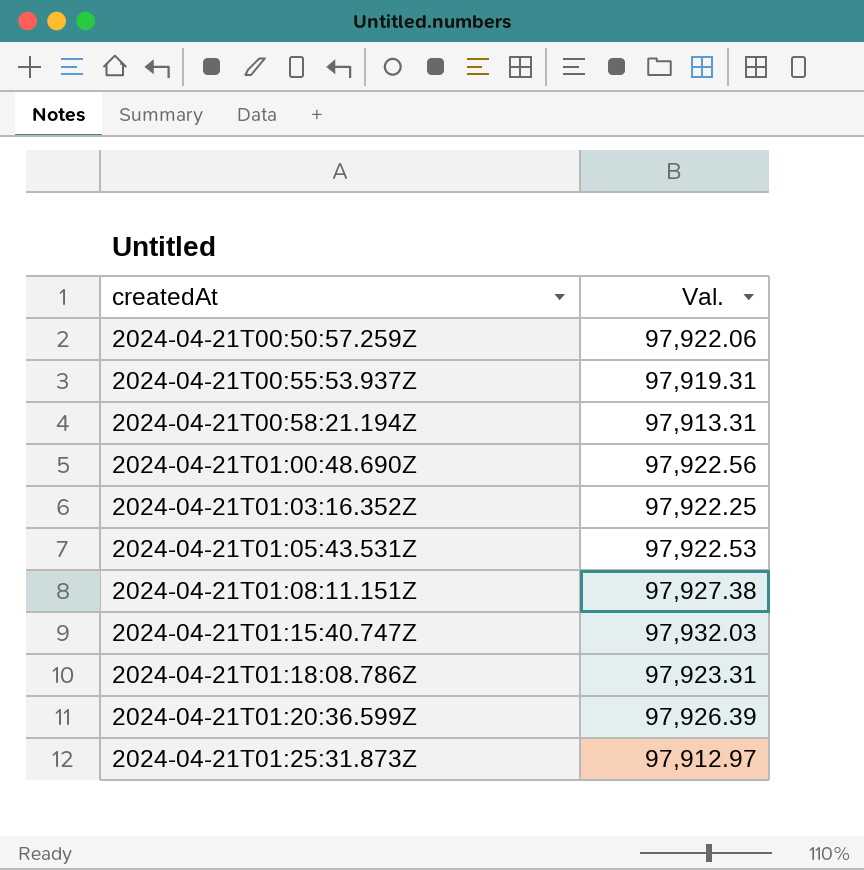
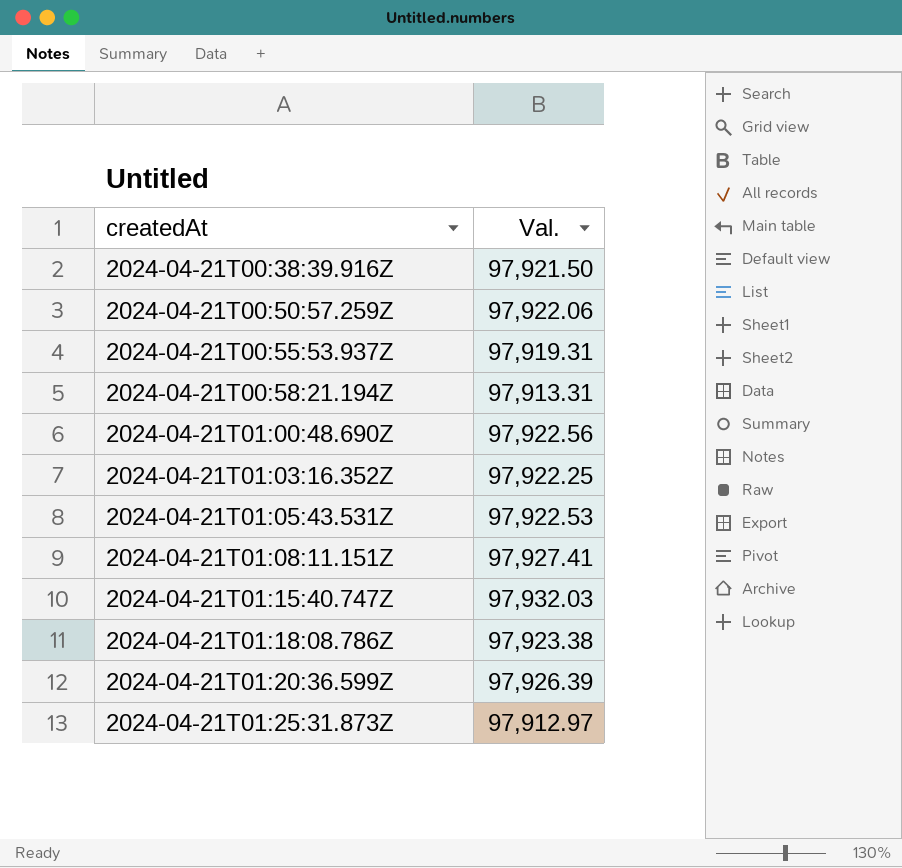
row 2024-04-21T00:38:39.916Z: none -> 97,921.50
2024-04-21T01:08:11.151Z | Val.: 97,927.38 -> 97,927.41
2024-04-21T01:18:08.786Z | Val.: 97,923.31 -> 97,923.38

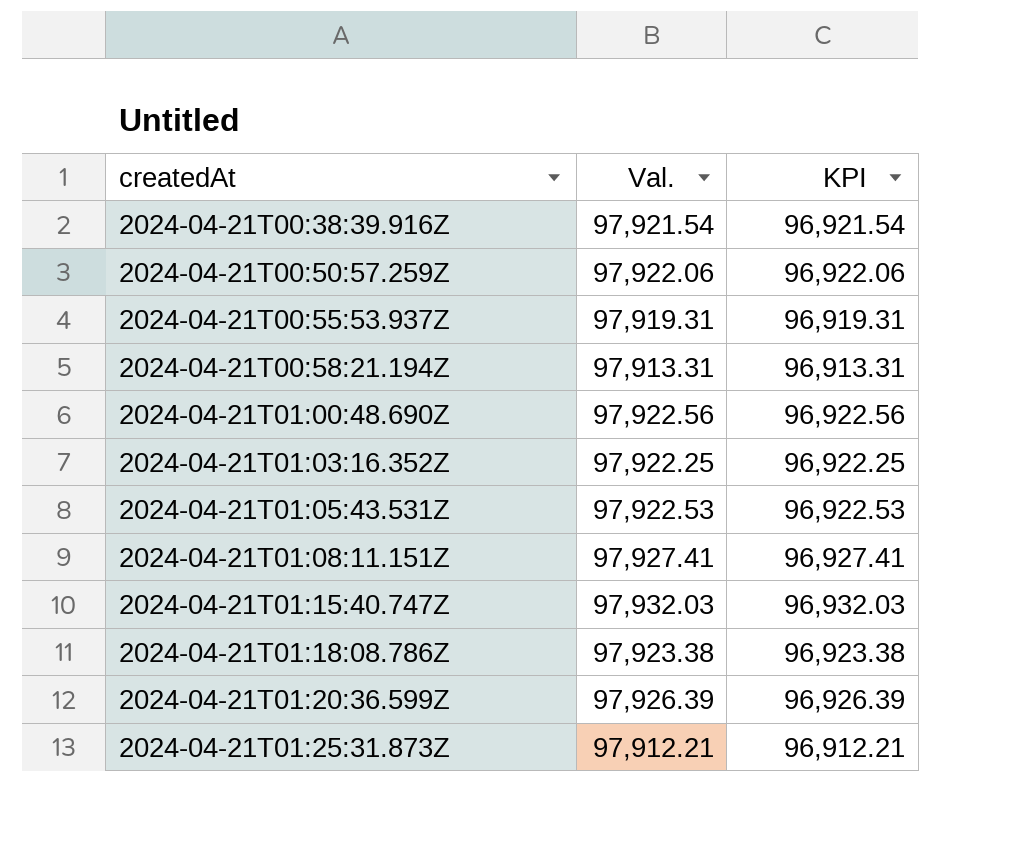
column KPI | formula: none -> [Val.] - 1000
2024-04-21T00:38:39.916Z | Val.: 97,921.50 -> 97,921.54
2024-04-21T01:25:31.873Z | Val.: 97,912.97 -> 97,912.21

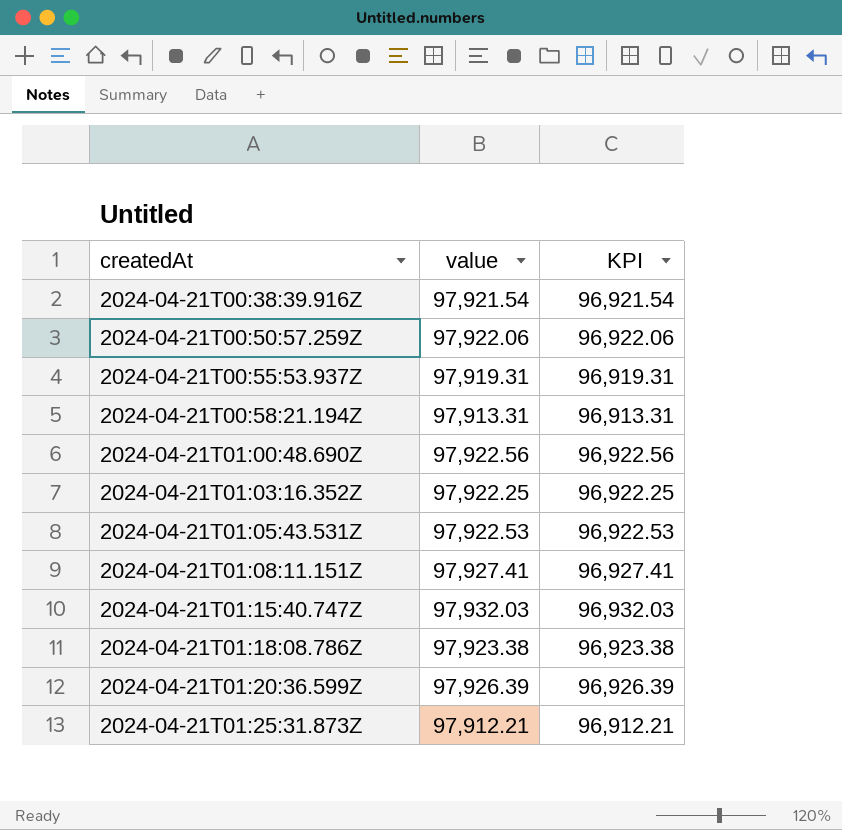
column name: Val. -> value

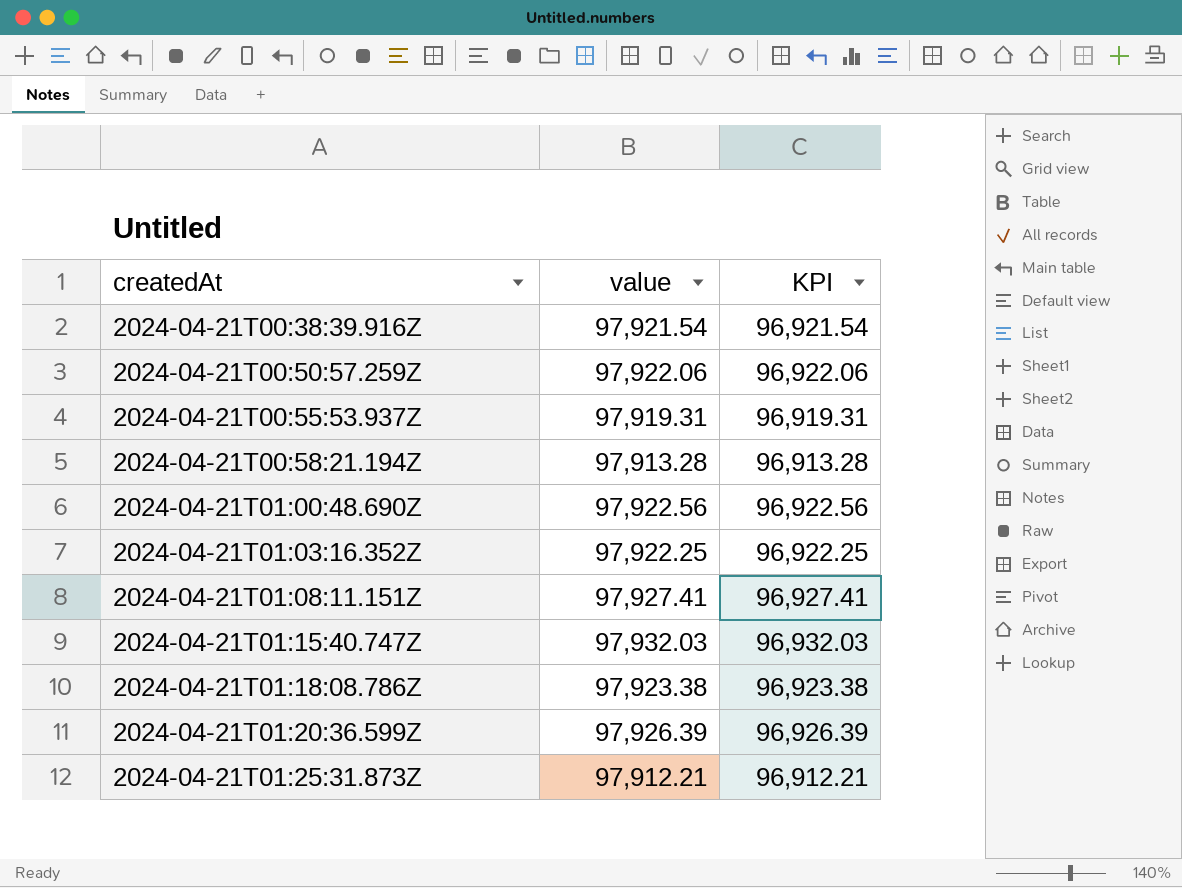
row 2024-04-21T01:05:43.531Z: 97,922.53 | 96,922.53 -> none
2024-04-21T00:58:21.194Z | value: 97,913.31 -> 97,913.28
2024-04-21T00:58:21.194Z | KPI: 96,913.31 -> 96,913.28

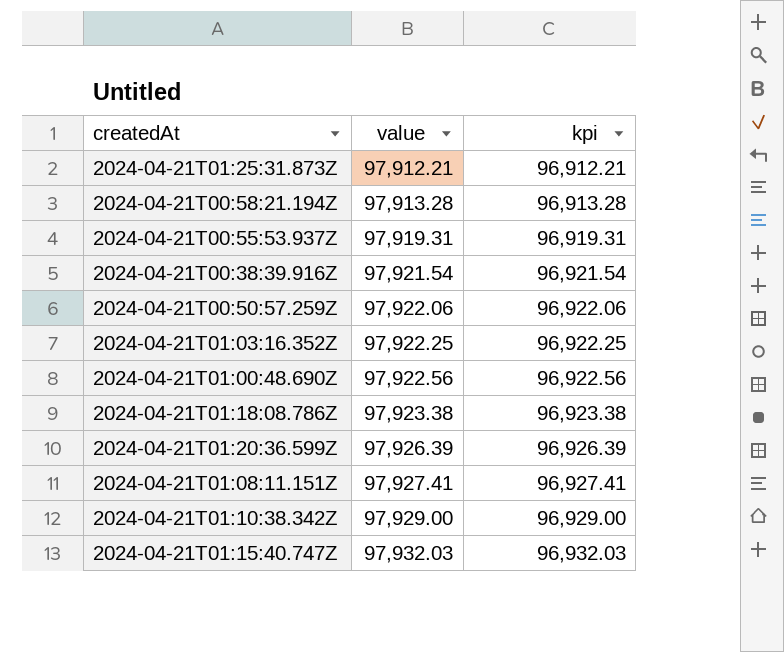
row order: createdAt ascending -> value ascending
column name: KPI -> kpi
row 2024-04-21T01:10:38.342Z: none -> 97,929.00 | 96,929.00

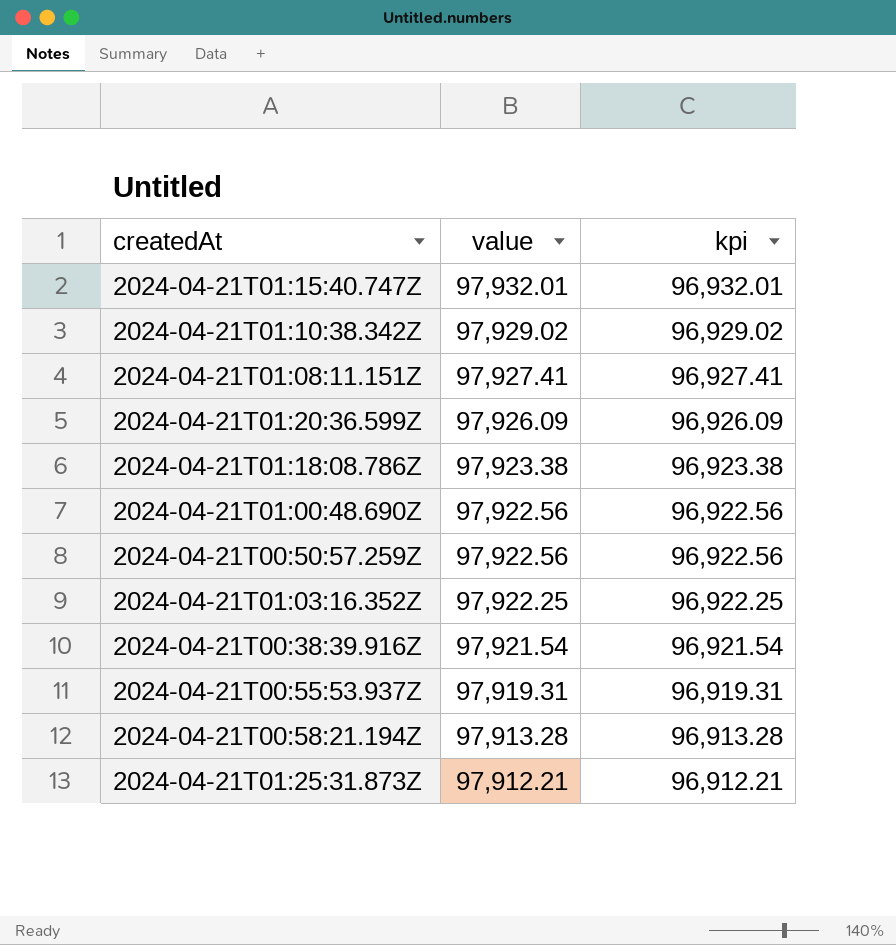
row order: value ascending -> value descending
2024-04-21T01:15:40.747Z | value: 97,932.03 -> 97,932.01
2024-04-21T01:15:40.747Z | kpi: 96,932.03 -> 96,932.01
2024-04-21T01:10:38.342Z | value: 97,929.00 -> 97,929.02
2024-04-21T01:10:38.342Z | kpi: 96,929.00 -> 96,929.02
2024-04-21T01:20:36.599Z | value: 97,926.39 -> 97,926.09
2024-04-21T01:20:36.599Z | kpi: 96,926.39 -> 96,926.09
2024-04-21T00:50:57.259Z | value: 97,922.06 -> 97,922.56
2024-04-21T00:50:57.259Z | kpi: 96,922.06 -> 96,922.56

